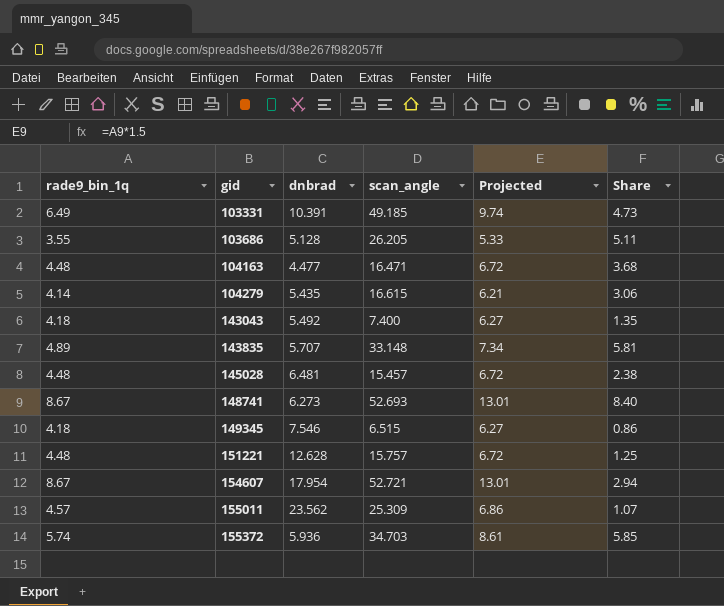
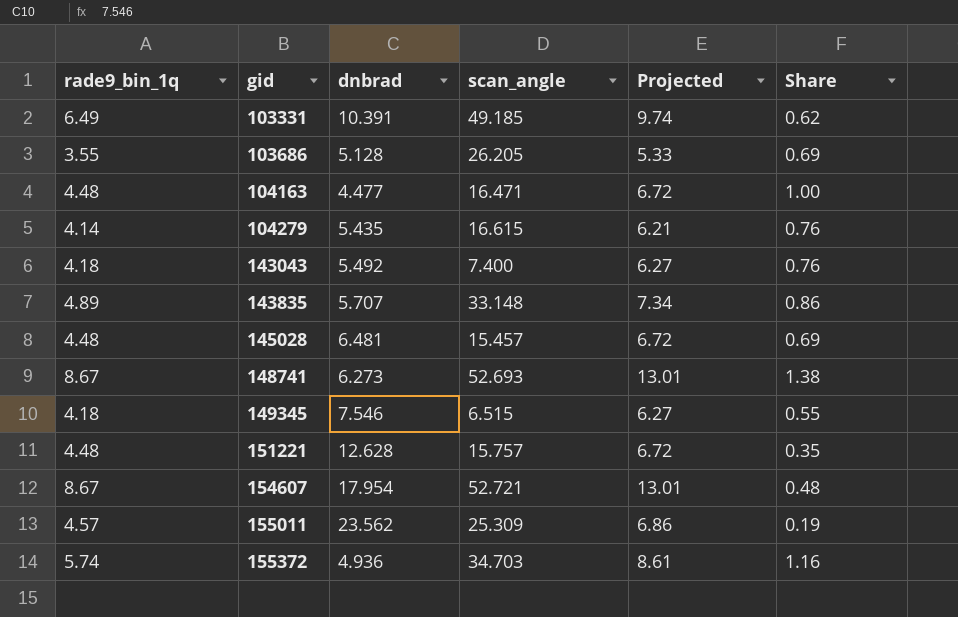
column Share | formula: [scan_angle] / [dnbrad] -> [rade9_bin_1q] / [dnbrad]
155372 | dnbrad: 5.936 -> 4.936

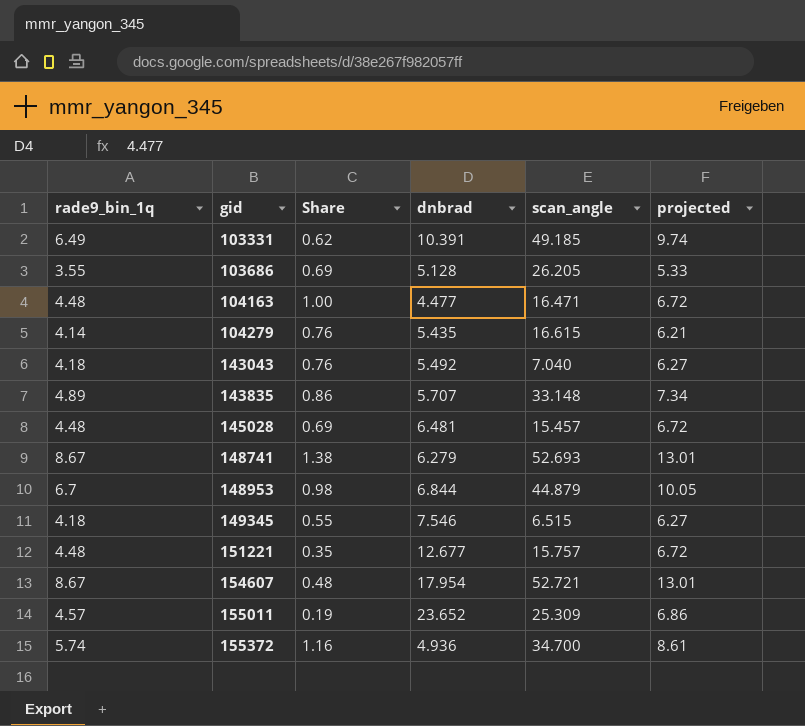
column Share | position: 6 -> 3
column name: Projected -> projected
143043 | scan_angle: 7.400 -> 7.040
148741 | dnbrad: 6.273 -> 6.279
row 148953: none -> 6.7 | 0.98 | 6.844 | 44.879 | 10.05
151221 | dnbrad: 12.628 -> 12.677
155011 | dnbrad: 23.562 -> 23.652
155372 | scan_angle: 34.703 -> 34.700

